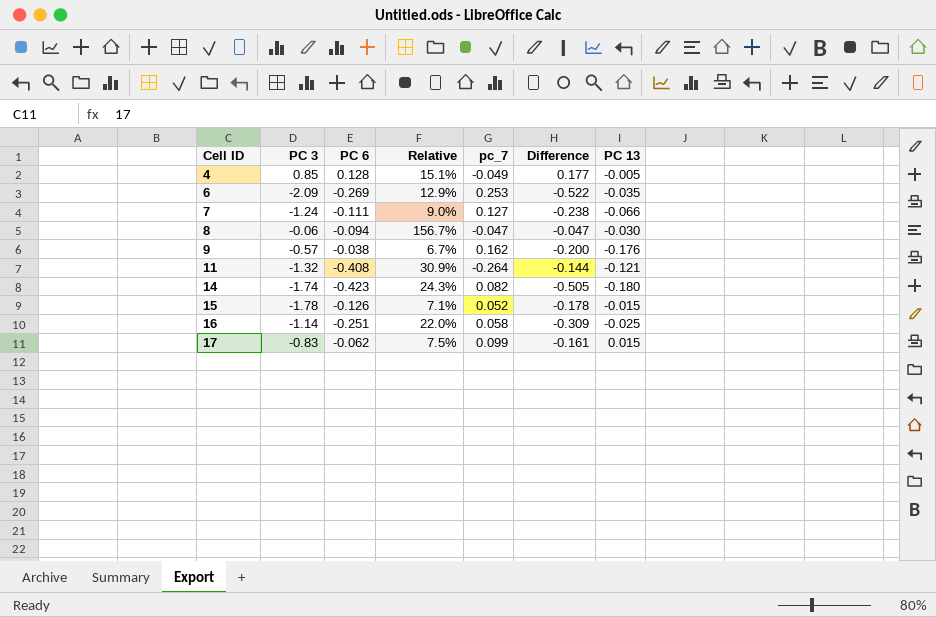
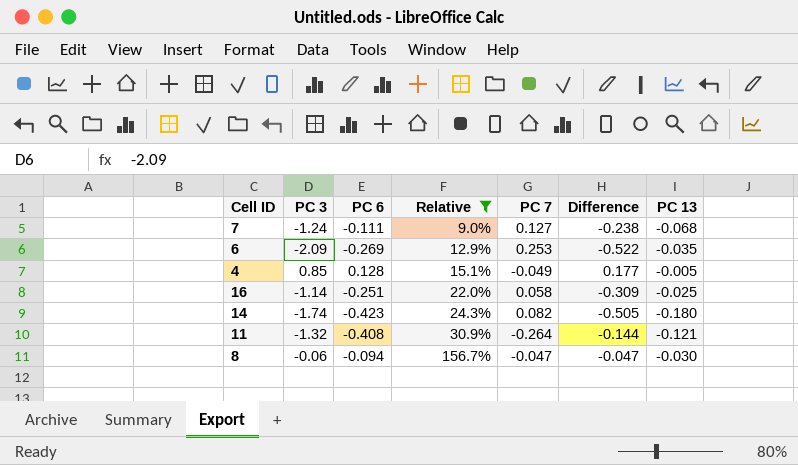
filter: none -> Relative >= 9.0%
row order: Cell ID ascending -> Relative ascending
column name: pc_7 -> PC 7
7 | PC 13: -0.066 -> -0.068

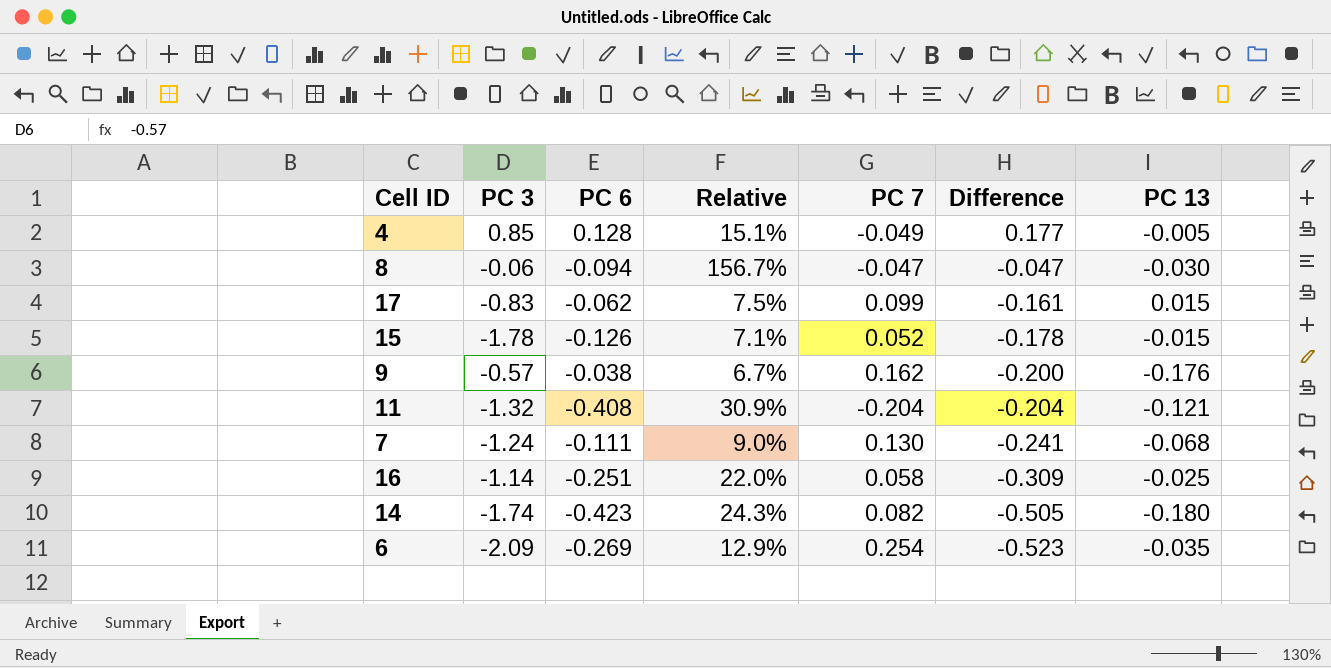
filter: Relative >= 9.0% -> none
row order: Relative ascending -> Difference descending
11 | PC 7: -0.264 -> -0.204
11 | Difference: -0.144 -> -0.204
7 | PC 7: 0.127 -> 0.130
7 | Difference: -0.238 -> -0.241
6 | PC 7: 0.253 -> 0.254
6 | Difference: -0.522 -> -0.523

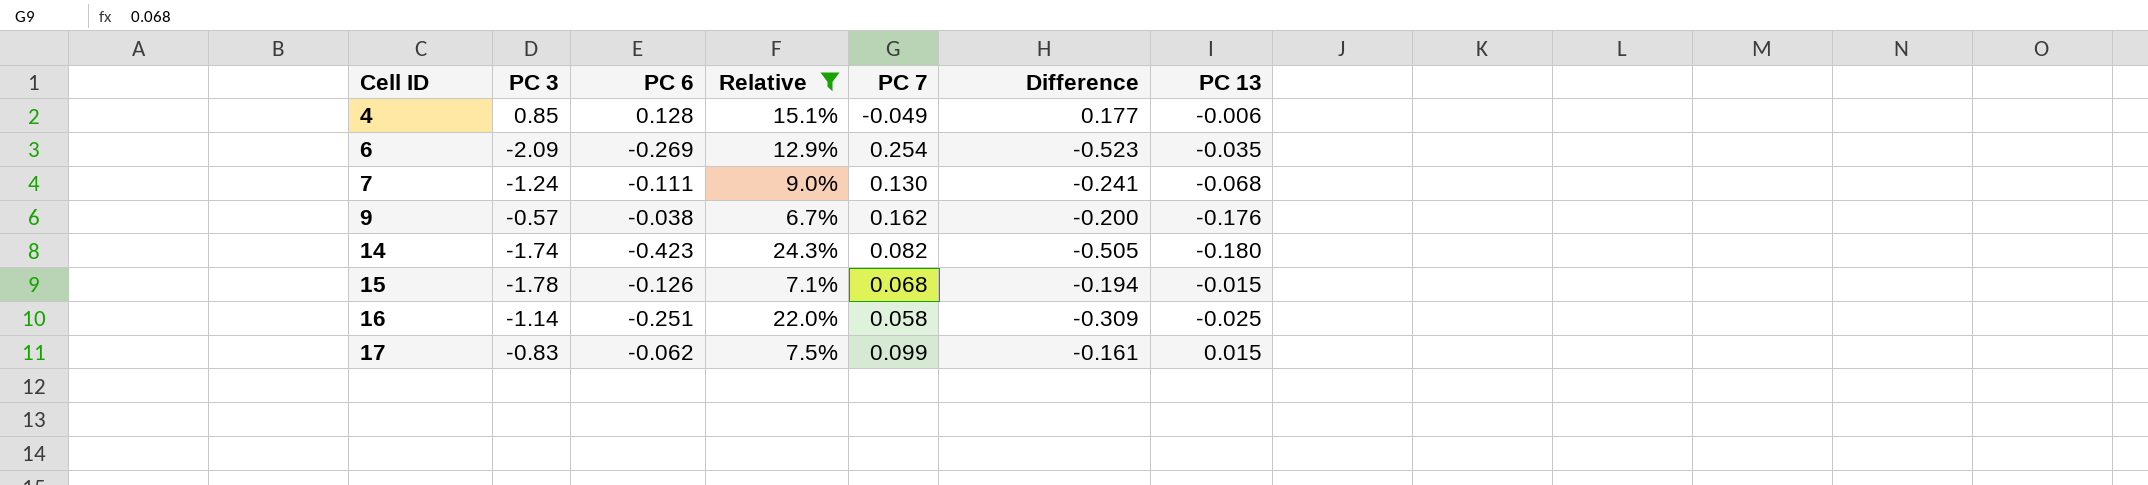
filter: none -> Relative <= 24.3%
row order: Difference descending -> Cell ID ascending
4 | PC 13: -0.005 -> -0.006
15 | PC 7: 0.052 -> 0.068
15 | Difference: -0.178 -> -0.194

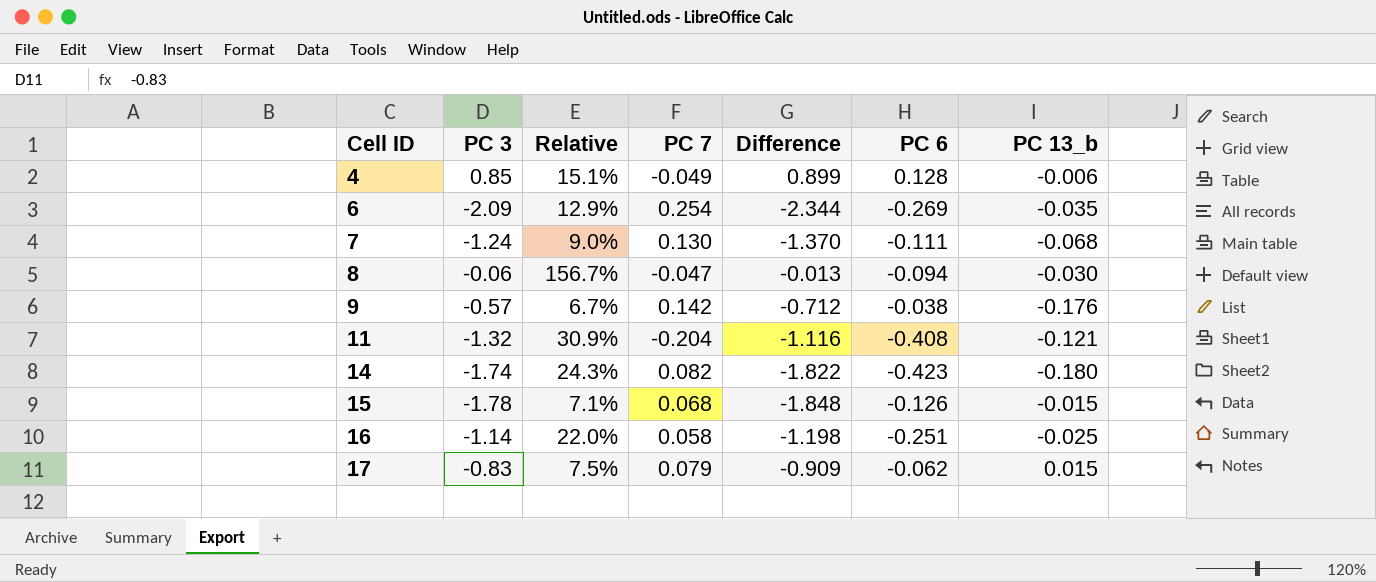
filter: Relative <= 24.3% -> none
column Difference | formula: [PC 6] - [PC 7] -> [PC 3] - [PC 7]
column PC 6 | position: 3 -> 6
column name: PC 13 -> PC 13_b
9 | PC 7: 0.162 -> 0.142
17 | PC 7: 0.099 -> 0.079

